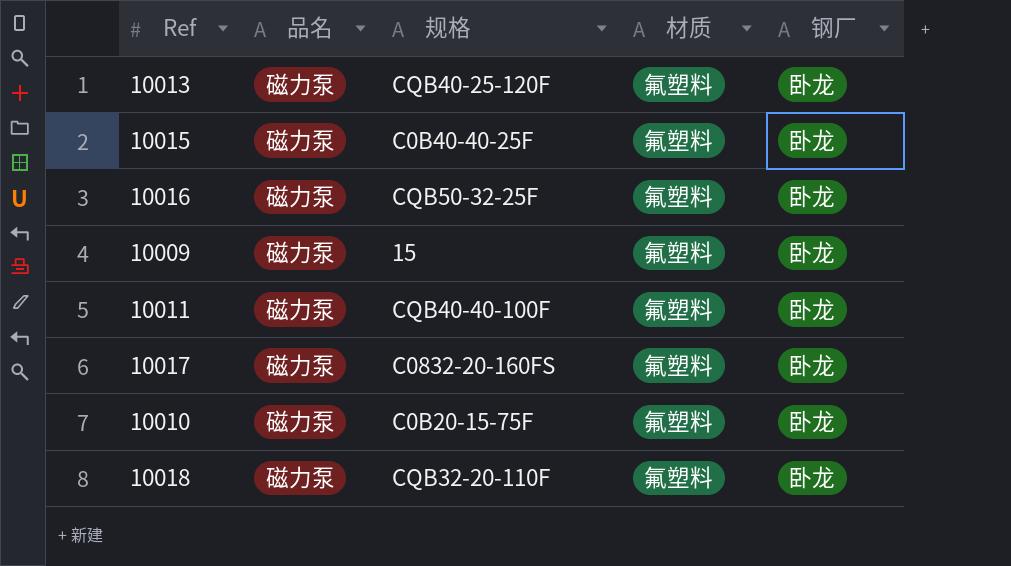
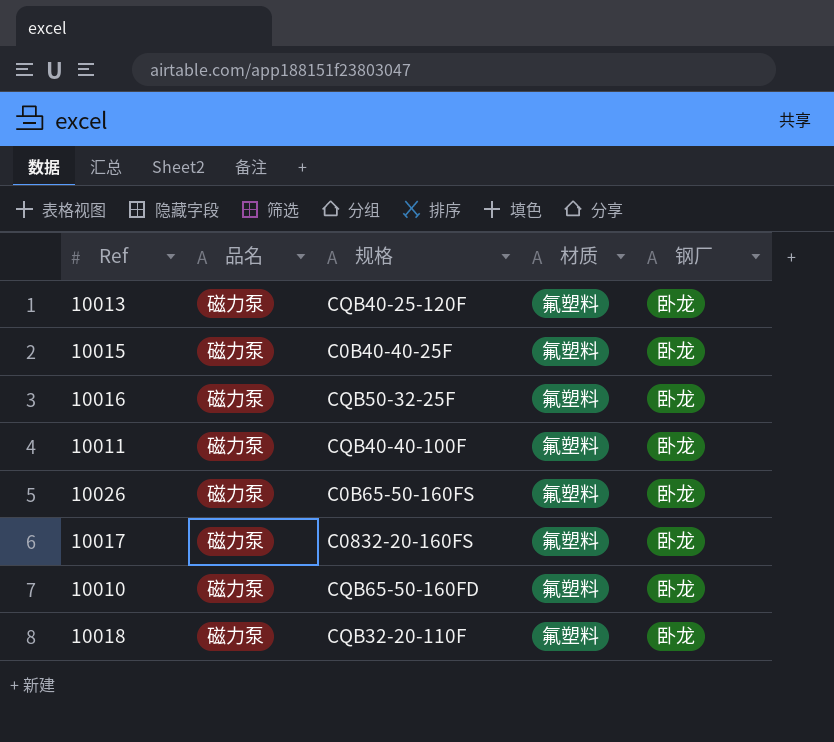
row 10009: 磁力泵 | 15 | 氟塑料 | 卧龙 -> none
row 10026: none -> 磁力泵 | C0B65-50-160FS | 氟塑料 | 卧龙
10010 | 规格: C0B20-15-75F -> CQB65-50-160FD

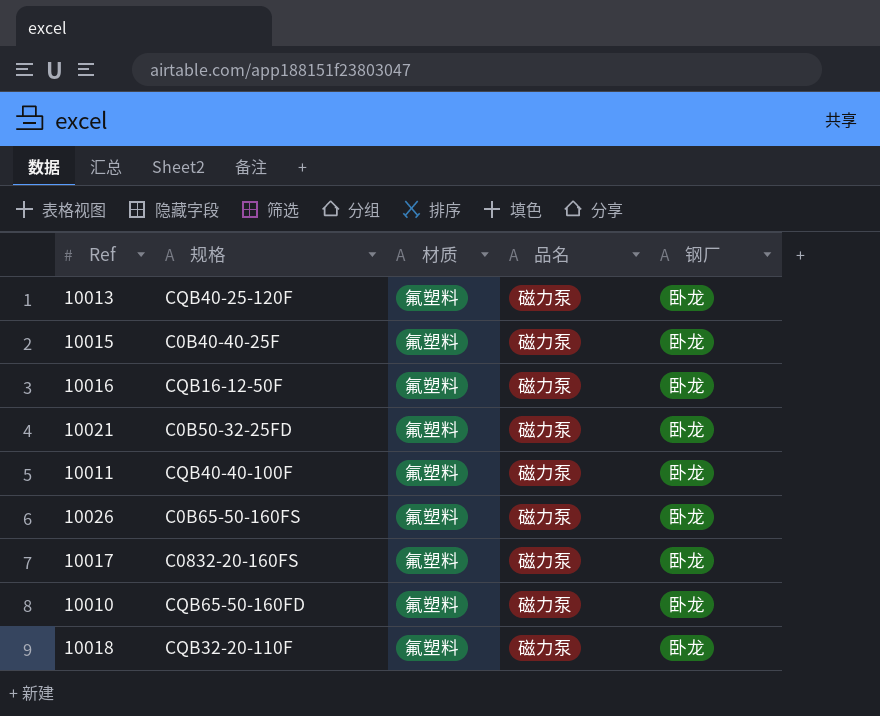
column 品名 | position: 2 -> 4
10016 | 规格: CQB50-32-25F -> CQB16-12-50F
row 10021: none -> C0B50-32-25FD | 氟塑料 | 磁力泵 | 卧龙

